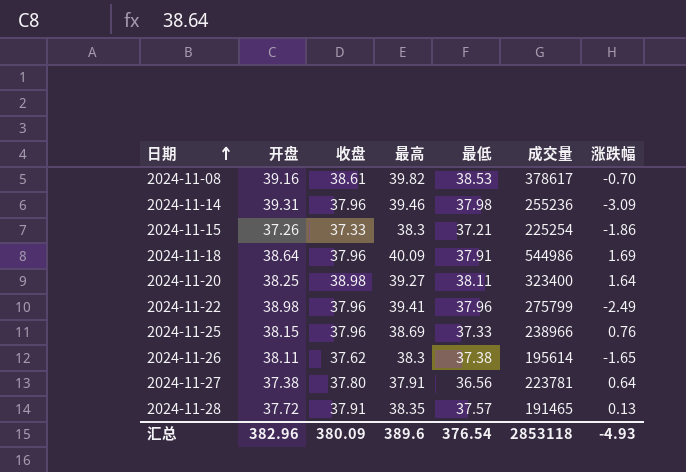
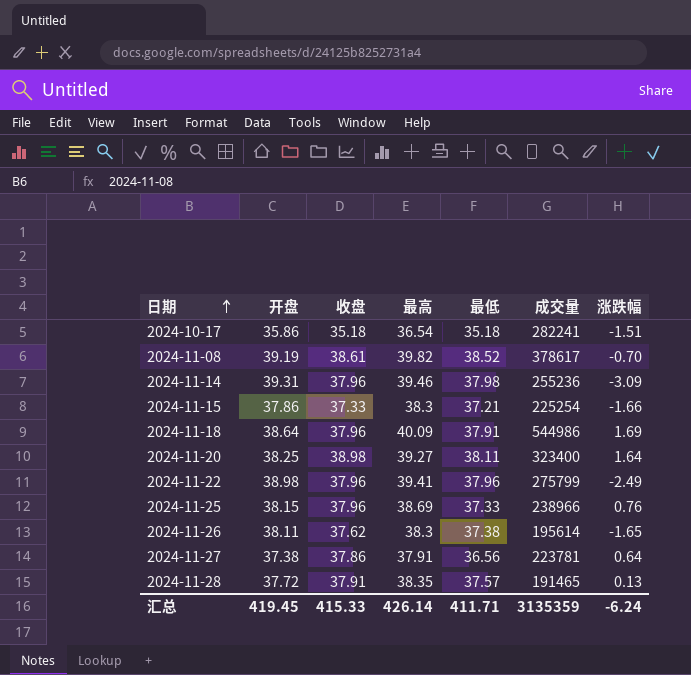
row 2024-10-17: none -> 35.86 | 35.18 | 36.54 | 35.18 | 282241 | -1.51
2024-11-08 | 开盘: 39.16 -> 39.19
2024-11-08 | 最低: 38.53 -> 38.52
2024-11-15 | 开盘: 37.26 -> 37.86
2024-11-15 | 涨跌幅: -1.86 -> -1.66
2024-11-27 | 收盘: 37.80 -> 37.86
汇总 | 开盘: 382.96 -> 419.45
汇总 | 收盘: 380.09 -> 415.33
汇总 | 最高: 389.6 -> 426.14
汇总 | 最低: 376.54 -> 411.71
汇总 | 成交量: 2853118 -> 3135359
汇总 | 涨跌幅: -4.93 -> -6.24

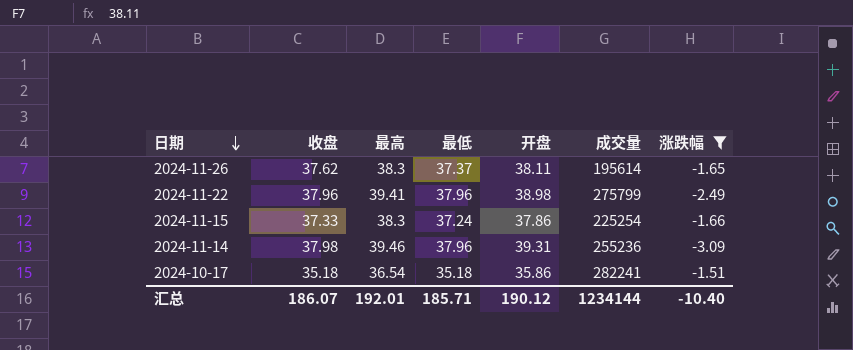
filter: none -> 涨跌幅 <= -1.51
row order: 日期 ascending -> 日期 descending
column 开盘 | position: 2 -> 5
2024-11-26 | 最低: 37.38 -> 37.37
2024-11-15 | 最低: 37.21 -> 37.24
2024-11-14 | 收盘: 37.96 -> 37.98
2024-11-14 | 最低: 37.98 -> 37.96
汇总 | 收盘: 415.33 -> 186.07
汇总 | 最高: 426.14 -> 192.01
汇总 | 最低: 411.71 -> 185.71
汇总 | 开盘: 419.45 -> 190.12
汇总 | 成交量: 3135359 -> 1234144
汇总 | 涨跌幅: -6.24 -> -10.40

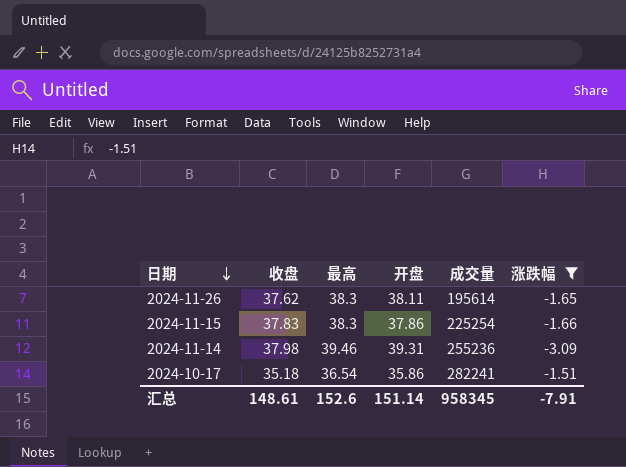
column 最低 | position: 4 -> none
row 2024-11-22: 37.96 | 39.41 | 37.96 | 38.98 | 275799 | -2.49 -> none
2024-11-15 | 收盘: 37.33 -> 37.83
汇总 | 收盘: 186.07 -> 148.61
汇总 | 最高: 192.01 -> 152.6
汇总 | 开盘: 190.12 -> 151.14
汇总 | 成交量: 1234144 -> 958345
汇总 | 涨跌幅: -10.40 -> -7.91

